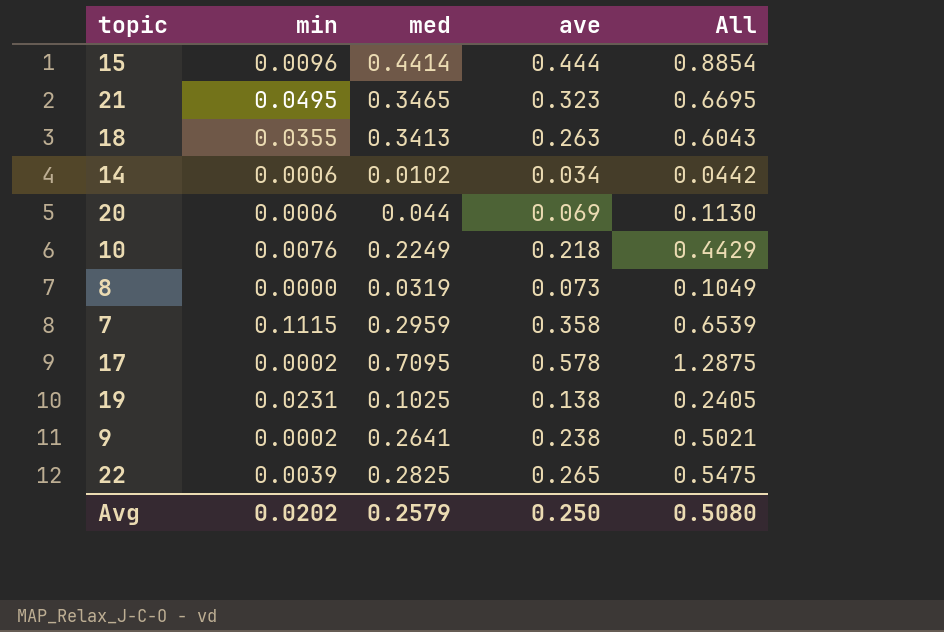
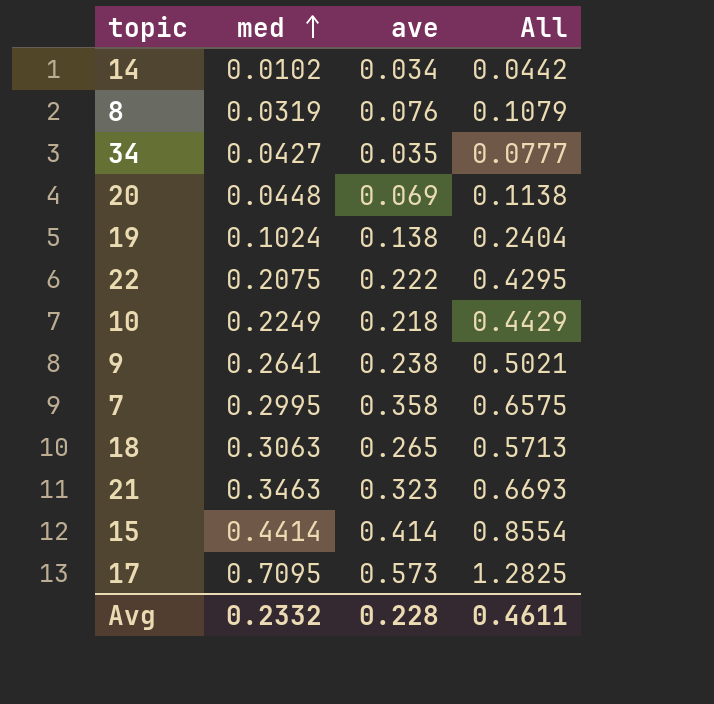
row order: none -> med ascending
column min | position: 2 -> none
8 | ave: 0.073 -> 0.076
8 | All: 0.1049 -> 0.1079
row 34: none -> 0.0427 | 0.035 | 0.0777
20 | med: 0.044 -> 0.0448
20 | All: 0.1130 -> 0.1138
19 | med: 0.1025 -> 0.1024
19 | All: 0.2405 -> 0.2404
22 | med: 0.2825 -> 0.2075
22 | ave: 0.265 -> 0.222
22 | All: 0.5475 -> 0.4295
7 | med: 0.2959 -> 0.2995
7 | All: 0.6539 -> 0.6575
18 | med: 0.3413 -> 0.3063
18 | ave: 0.263 -> 0.265
18 | All: 0.6043 -> 0.5713
21 | med: 0.3465 -> 0.3463
21 | All: 0.6695 -> 0.6693
15 | ave: 0.444 -> 0.414
15 | All: 0.8854 -> 0.8554
17 | ave: 0.578 -> 0.573
17 | All: 1.2875 -> 1.2825
Avg | med: 0.2579 -> 0.2332
Avg | ave: 0.250 -> 0.228
Avg | All: 0.5080 -> 0.4611

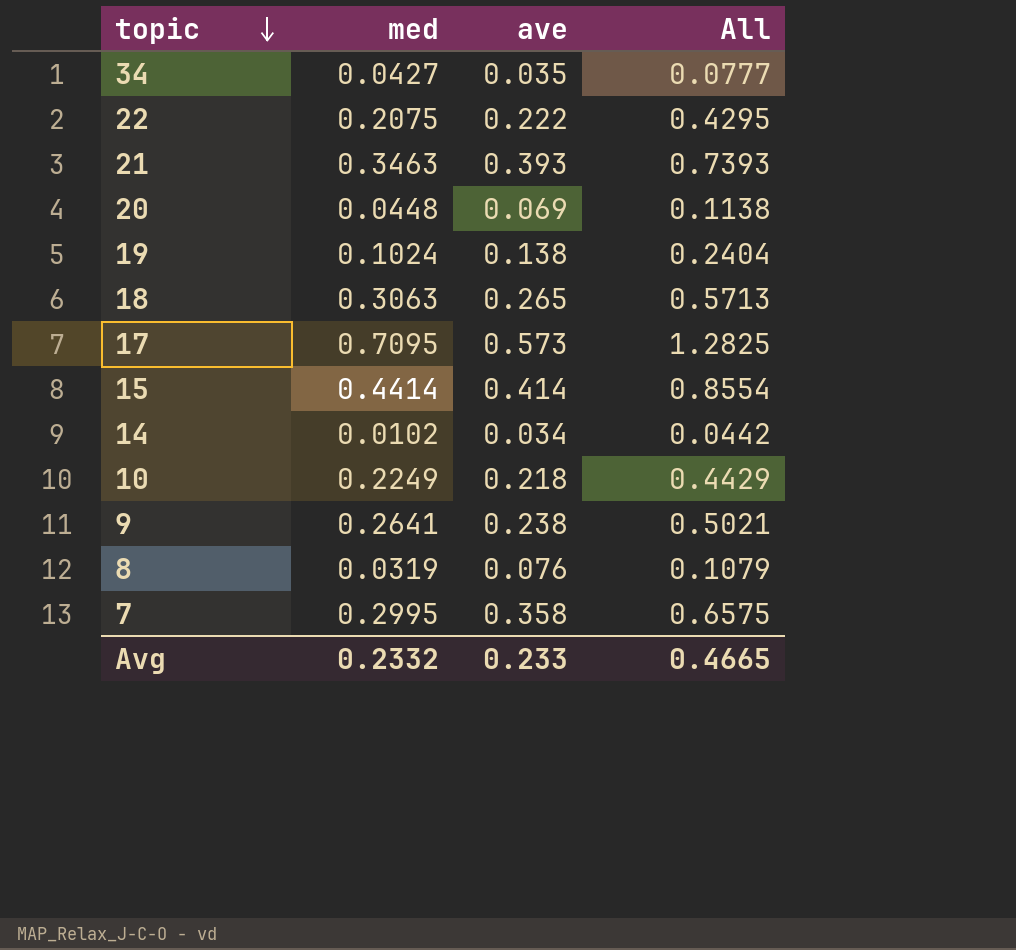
row order: med ascending -> topic descending
21 | ave: 0.323 -> 0.393
21 | All: 0.6693 -> 0.7393
Avg | ave: 0.228 -> 0.233
Avg | All: 0.4611 -> 0.4665

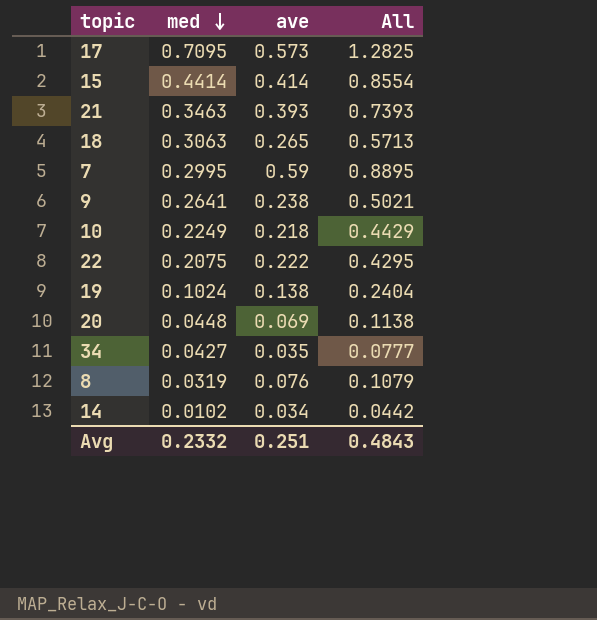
row order: topic descending -> med descending
7 | ave: 0.358 -> 0.59
7 | All: 0.6575 -> 0.8895
Avg | ave: 0.233 -> 0.251
Avg | All: 0.4665 -> 0.4843

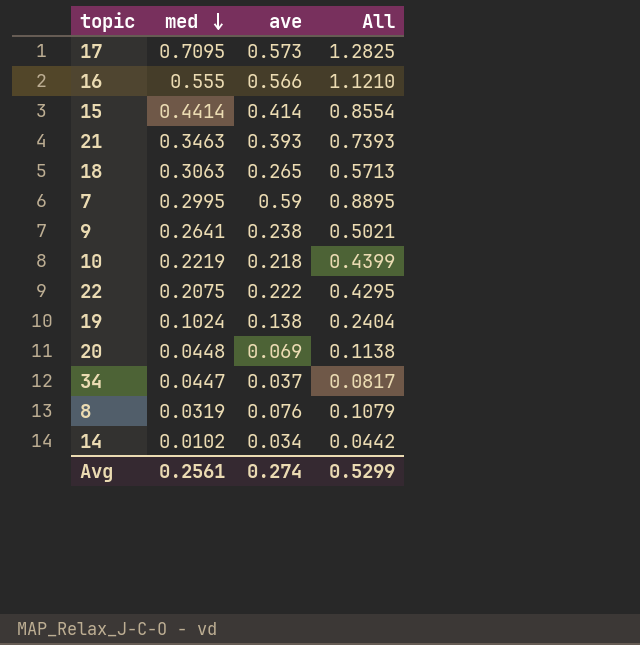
row 16: none -> 0.555 | 0.566 | 1.1210
10 | med: 0.2249 -> 0.2219
10 | All: 0.4429 -> 0.4399
34 | med: 0.0427 -> 0.0447
34 | ave: 0.035 -> 0.037
34 | All: 0.0777 -> 0.0817
Avg | med: 0.2332 -> 0.2561
Avg | ave: 0.251 -> 0.274
Avg | All: 0.4843 -> 0.5299

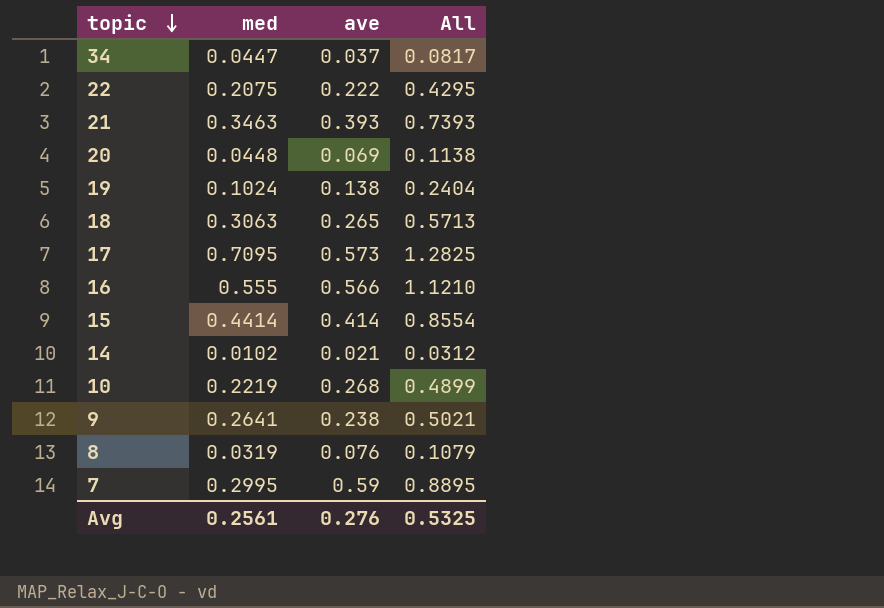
row order: med descending -> topic descending
14 | ave: 0.034 -> 0.021
14 | All: 0.0442 -> 0.0312
10 | ave: 0.218 -> 0.268
10 | All: 0.4399 -> 0.4899
Avg | ave: 0.274 -> 0.276
Avg | All: 0.5299 -> 0.5325

